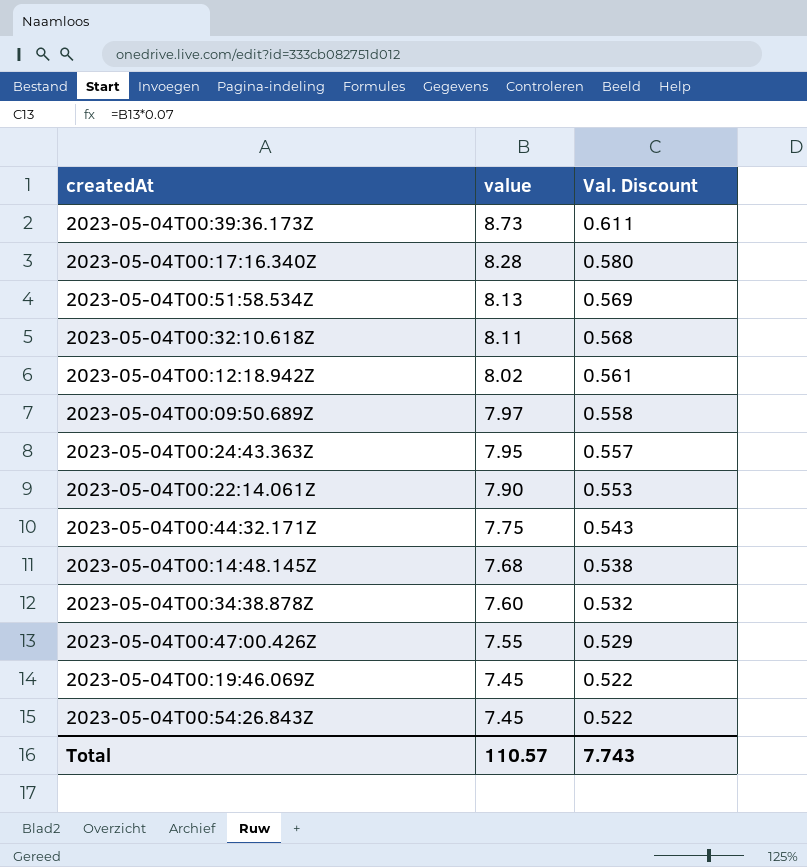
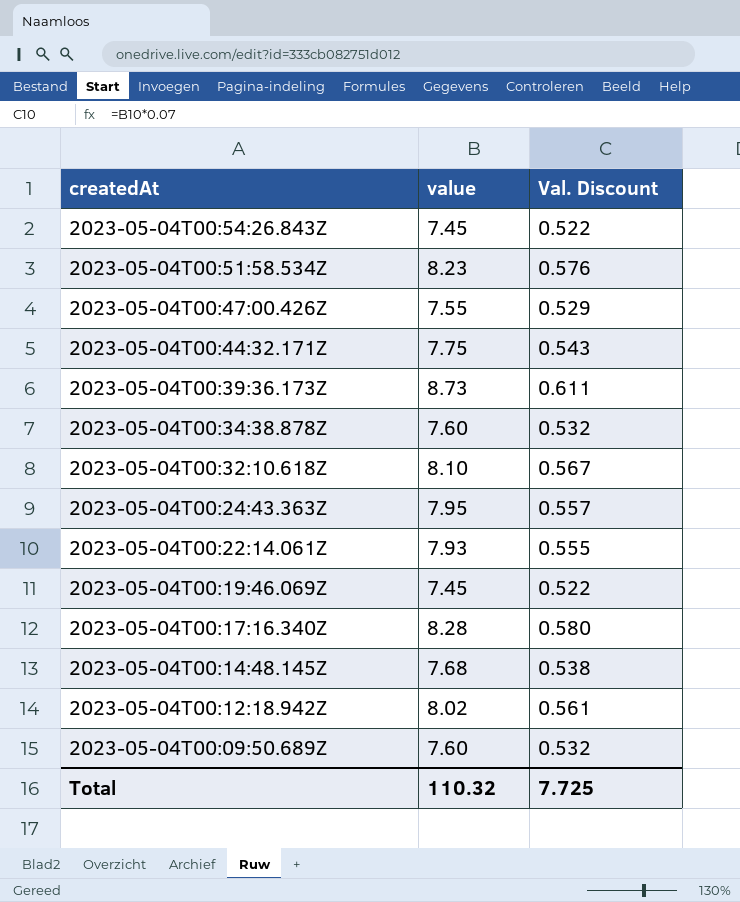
row order: value descending -> createdAt descending
2023-05-04T00:51:58.534Z | value: 8.13 -> 8.23
2023-05-04T00:51:58.534Z | Val. Discount: 0.569 -> 0.576
2023-05-04T00:32:10.618Z | value: 8.11 -> 8.10
2023-05-04T00:32:10.618Z | Val. Discount: 0.568 -> 0.567
2023-05-04T00:22:14.061Z | value: 7.90 -> 7.93
2023-05-04T00:22:14.061Z | Val. Discount: 0.553 -> 0.555
2023-05-04T00:09:50.689Z | value: 7.97 -> 7.60
2023-05-04T00:09:50.689Z | Val. Discount: 0.558 -> 0.532
Total | value: 110.57 -> 110.32
Total | Val. Discount: 7.743 -> 7.725

